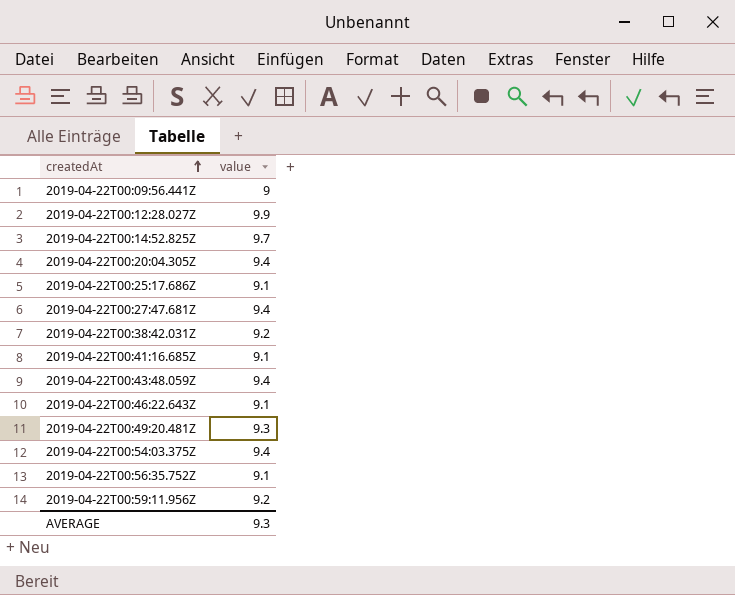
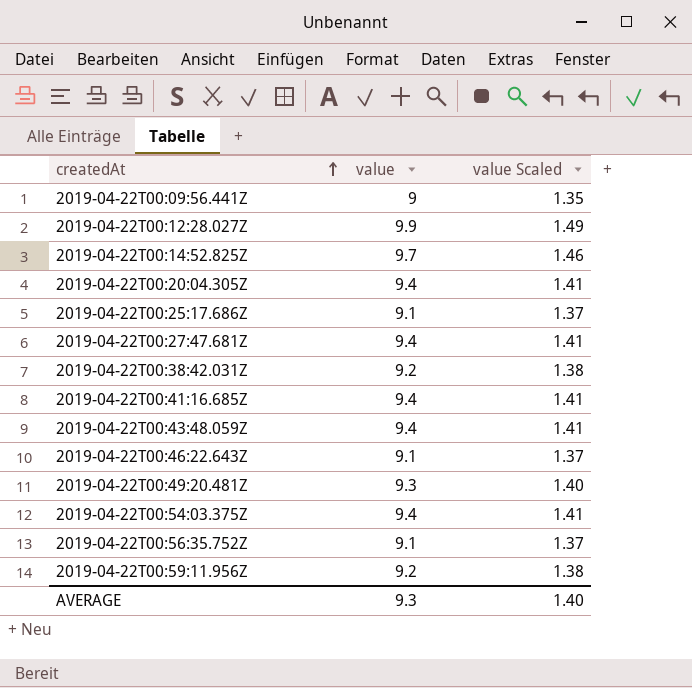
column value Scaled | formula: none -> [value] * 0.15
2019-04-22T00:41:16.685Z | value: 9.1 -> 9.4

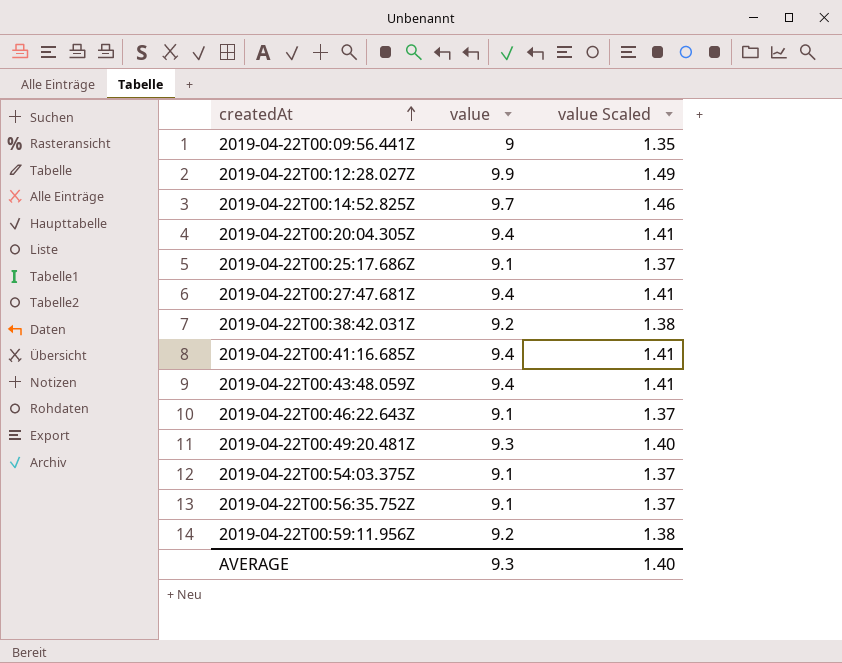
2019-04-22T00:54:03.375Z | value: 9.4 -> 9.1
2019-04-22T00:54:03.375Z | value Scaled: 1.41 -> 1.37

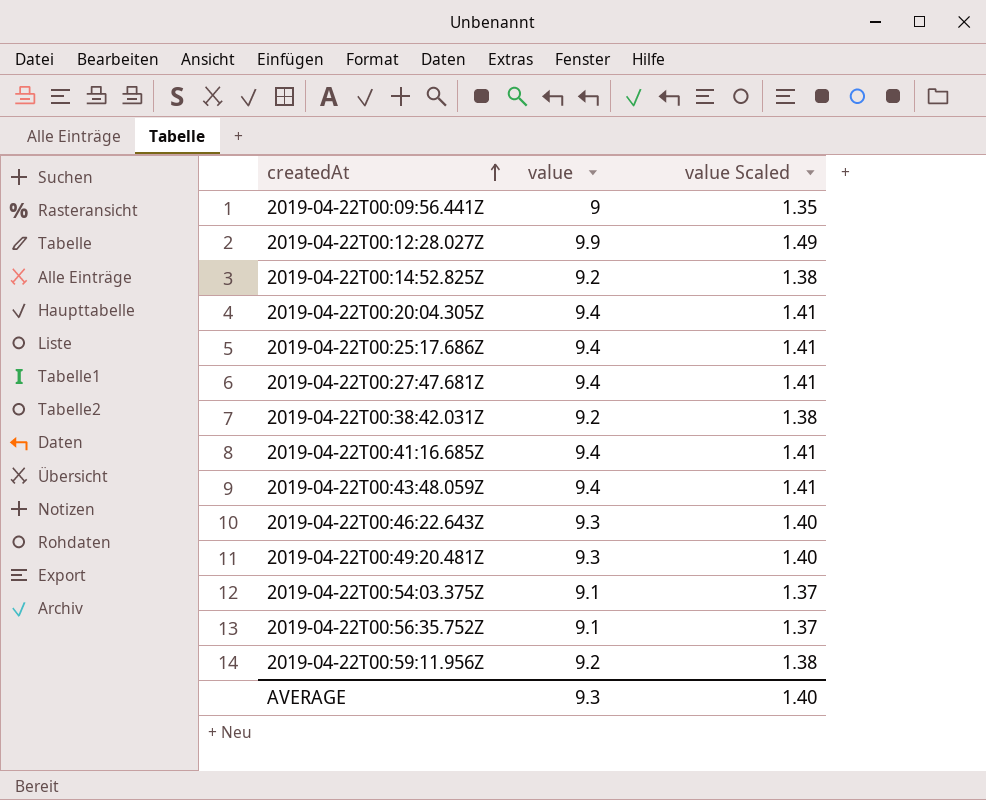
2019-04-22T00:14:52.825Z | value: 9.7 -> 9.2
2019-04-22T00:14:52.825Z | value Scaled: 1.46 -> 1.38
2019-04-22T00:25:17.686Z | value: 9.1 -> 9.4
2019-04-22T00:25:17.686Z | value Scaled: 1.37 -> 1.41
2019-04-22T00:46:22.643Z | value: 9.1 -> 9.3
2019-04-22T00:46:22.643Z | value Scaled: 1.37 -> 1.40

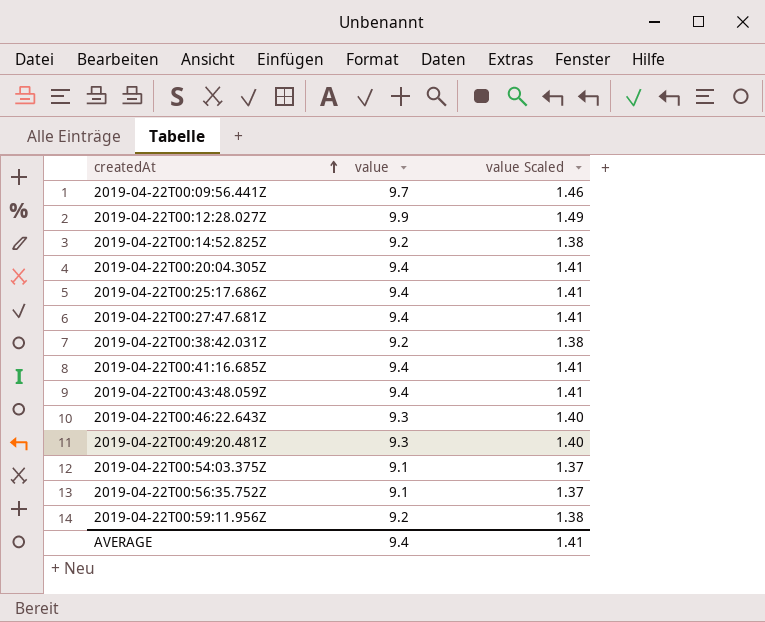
2019-04-22T00:09:56.441Z | value: 9 -> 9.7
2019-04-22T00:09:56.441Z | value Scaled: 1.35 -> 1.46
AVERAGE | value: 9.3 -> 9.4
AVERAGE | value Scaled: 1.40 -> 1.41

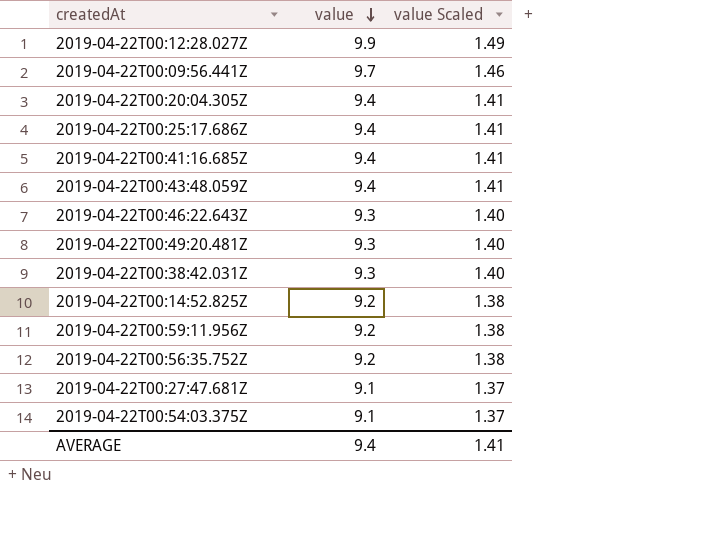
row order: createdAt ascending -> value descending
2019-04-22T00:38:42.031Z | value: 9.2 -> 9.3
2019-04-22T00:38:42.031Z | value Scaled: 1.38 -> 1.40
2019-04-22T00:56:35.752Z | value: 9.1 -> 9.2
2019-04-22T00:56:35.752Z | value Scaled: 1.37 -> 1.38
2019-04-22T00:27:47.681Z | value: 9.4 -> 9.1
2019-04-22T00:27:47.681Z | value Scaled: 1.41 -> 1.37

